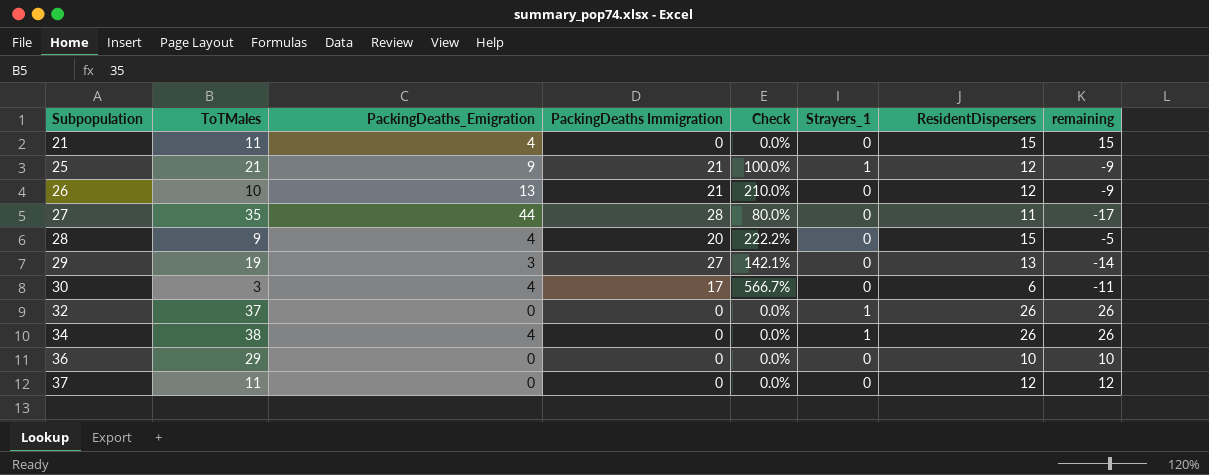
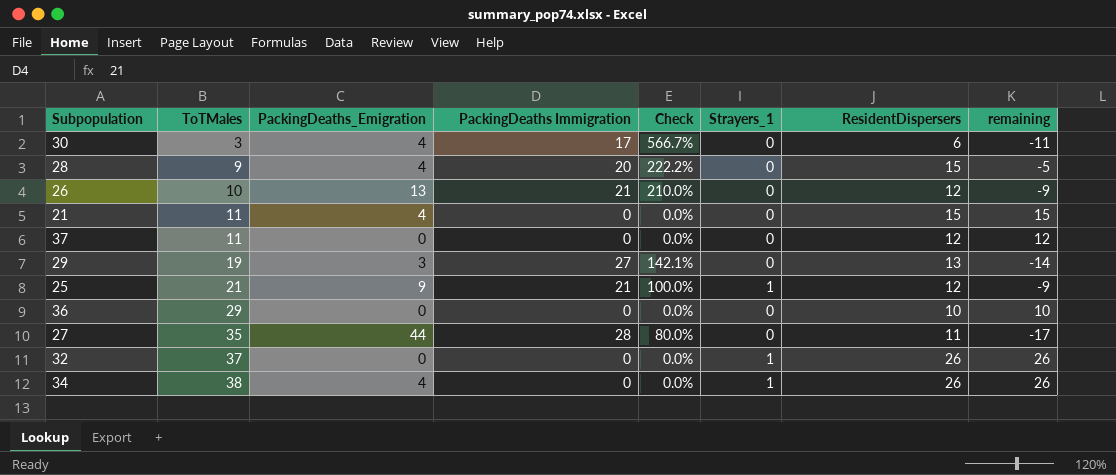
row order: Subpopulation ascending -> ToTMales ascending

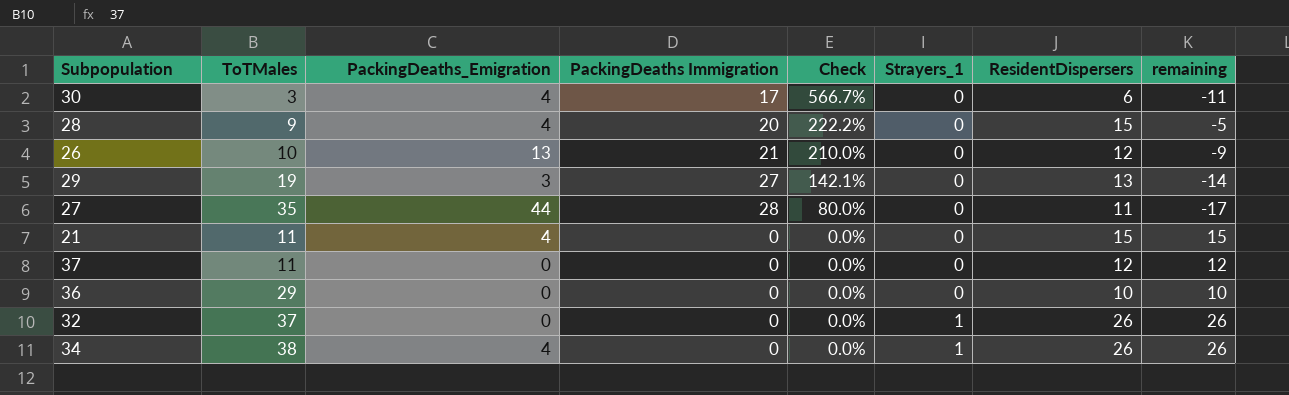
row order: ToTMales ascending -> Check descending
row 25: 21 | 9 | 21 | 100.0% | 1 | 12 | -9 -> none

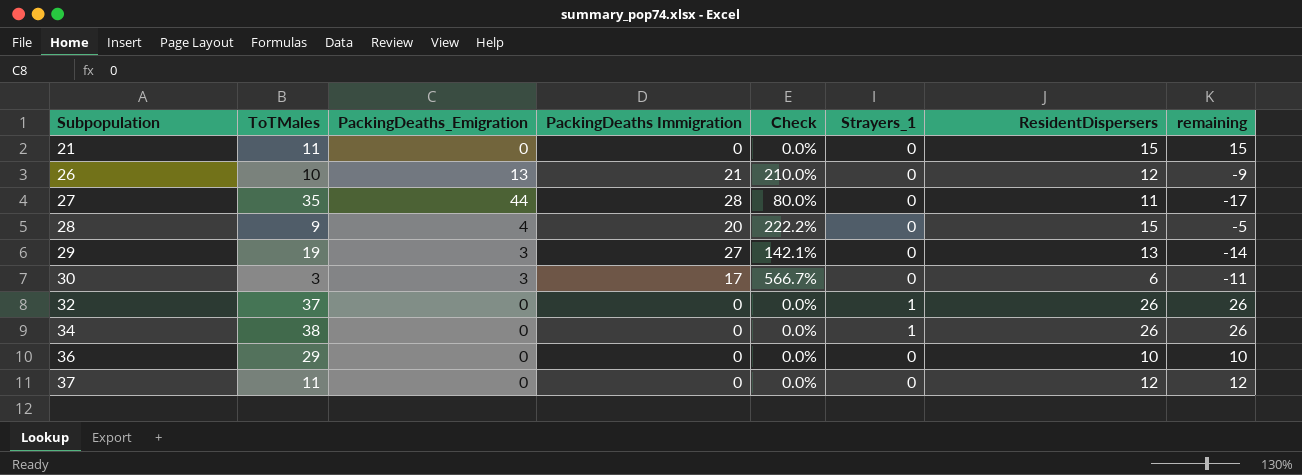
row order: Check descending -> Subpopulation ascending
21 | PackingDeaths_Emigration: 4 -> 0
30 | PackingDeaths_Emigration: 4 -> 3
34 | PackingDeaths_Emigration: 4 -> 0

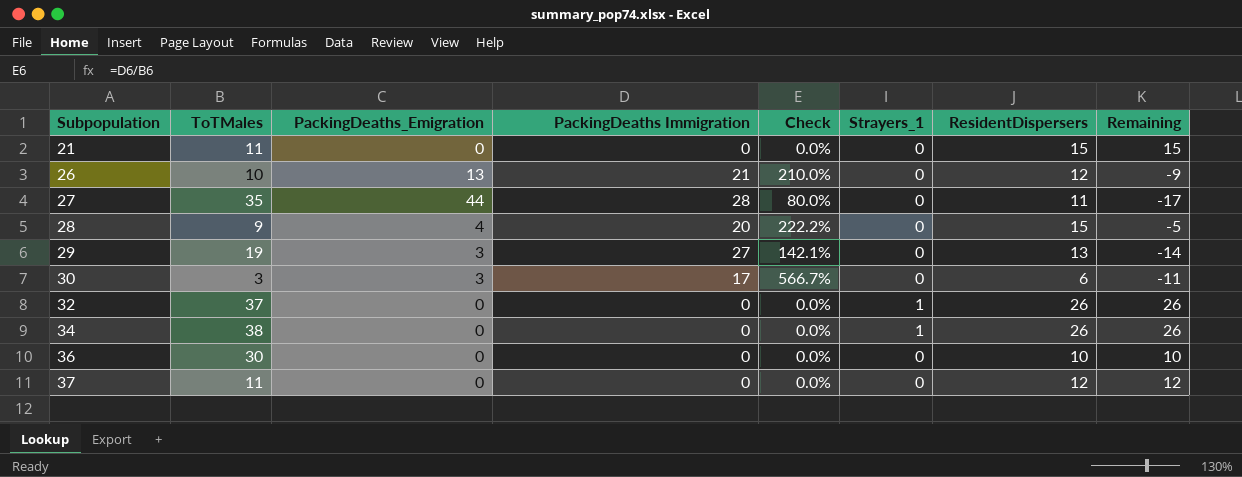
column name: remaining -> Remaining
36 | ToTMales: 29 -> 30

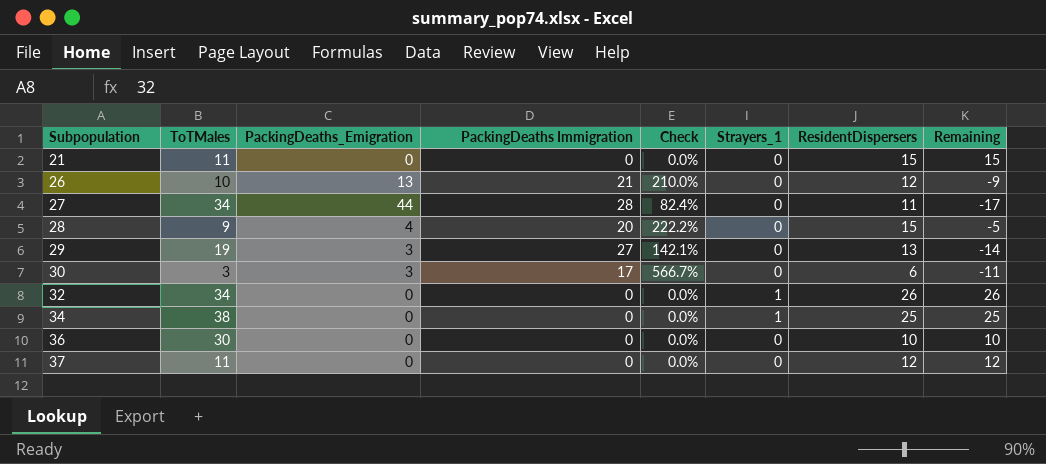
27 | ToTMales: 35 -> 34
27 | Check: 80.0% -> 82.4%
32 | ToTMales: 37 -> 34
34 | ResidentDispersers: 26 -> 25
34 | Remaining: 26 -> 25

